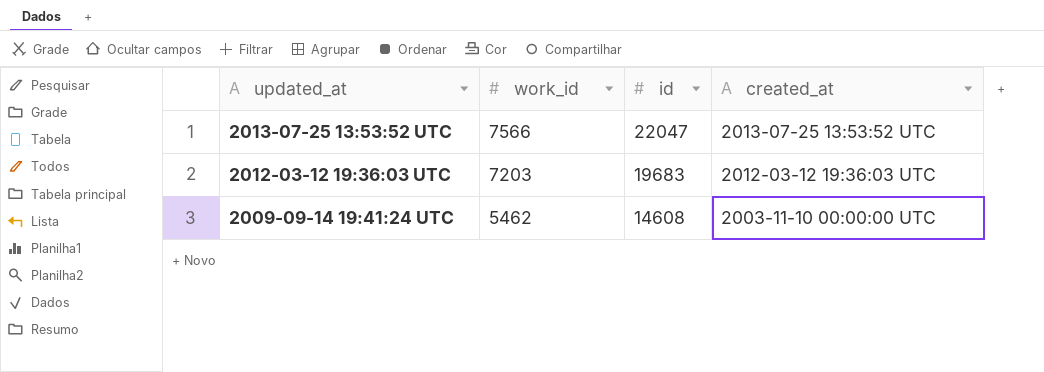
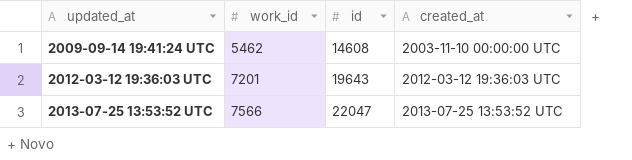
row order: updated_at descending -> updated_at ascending
2012-03-12 19:36:03 UTC | work_id: 7203 -> 7201
2012-03-12 19:36:03 UTC | id: 19683 -> 19643

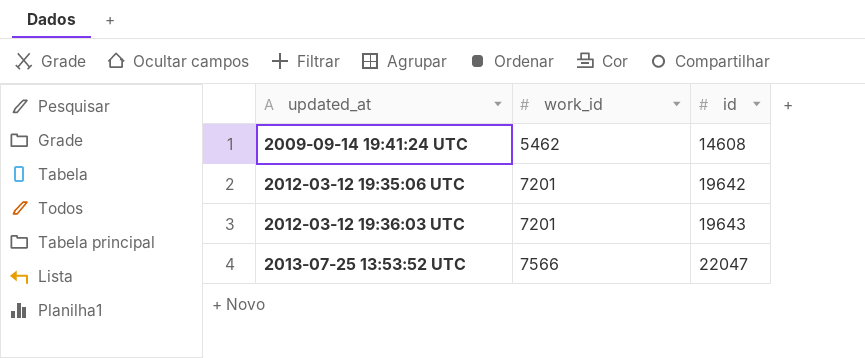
column created_at | position: 4 -> none
row 2012-03-12 19:35:06 UTC: none -> 7201 | 19642

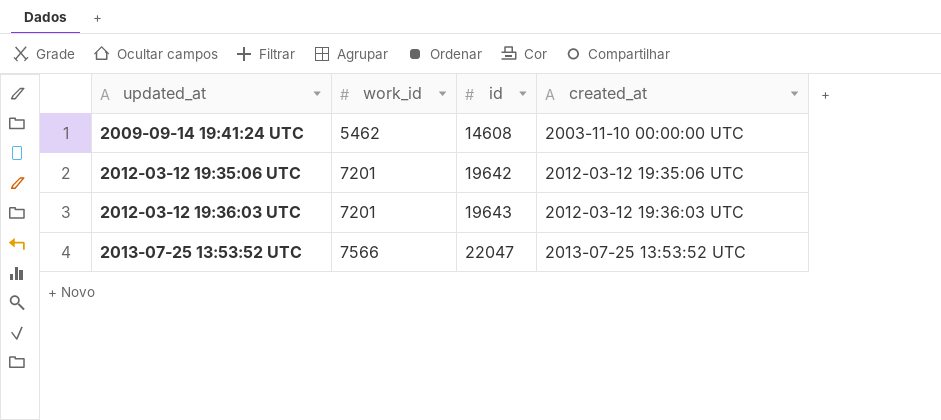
column created_at | position: none -> 4

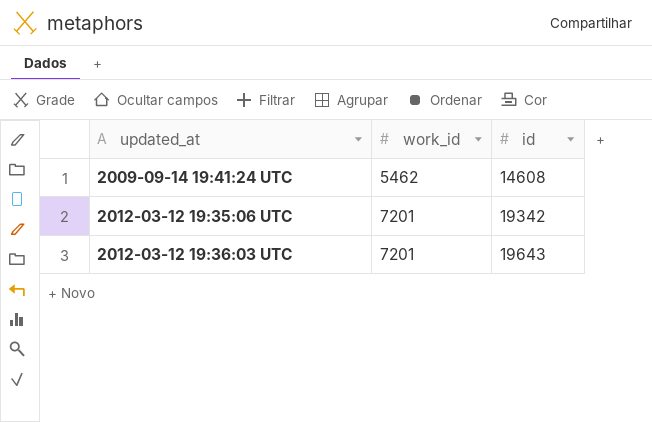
column created_at | position: 4 -> none
row 2013-07-25 13:53:52 UTC: 7566 | 22047 | 2013-07-25 13:53:52 UTC -> none
2012-03-12 19:35:06 UTC | id: 19642 -> 19342

